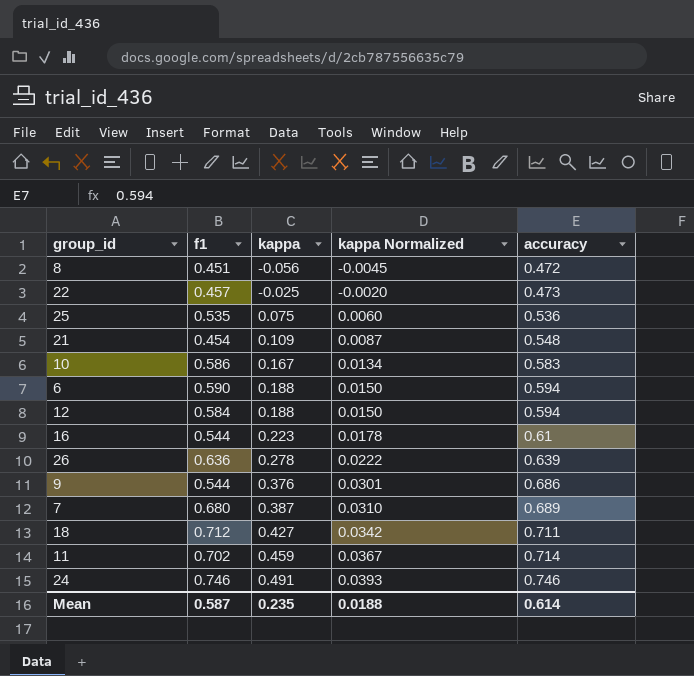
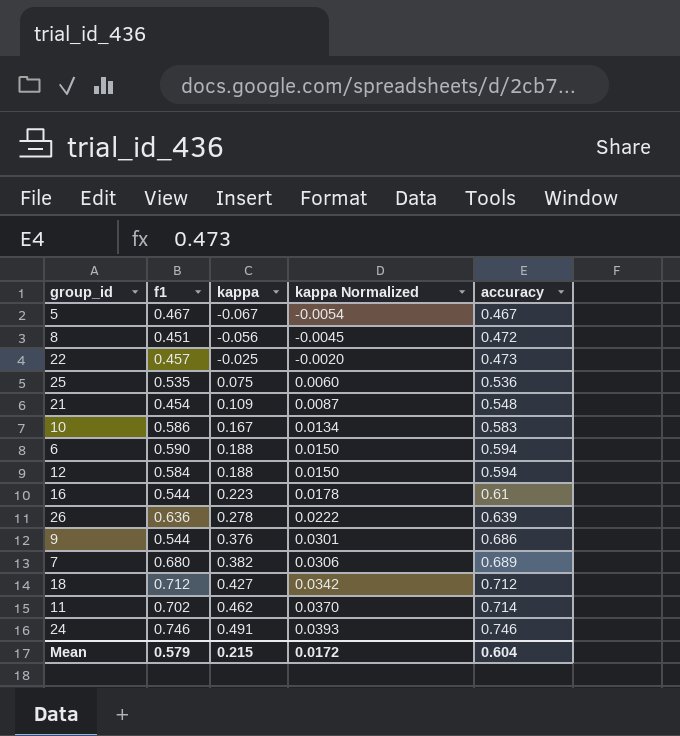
row 5: none -> 0.467 | -0.067 | -0.0054 | 0.467
7 | kappa: 0.387 -> 0.382
7 | kappa Normalized: 0.0310 -> 0.0306
18 | accuracy: 0.711 -> 0.712
11 | kappa: 0.459 -> 0.462
11 | kappa Normalized: 0.0367 -> 0.0370
Mean | f1: 0.587 -> 0.579
Mean | kappa: 0.235 -> 0.215
Mean | kappa Normalized: 0.0188 -> 0.0172
Mean | accuracy: 0.614 -> 0.604

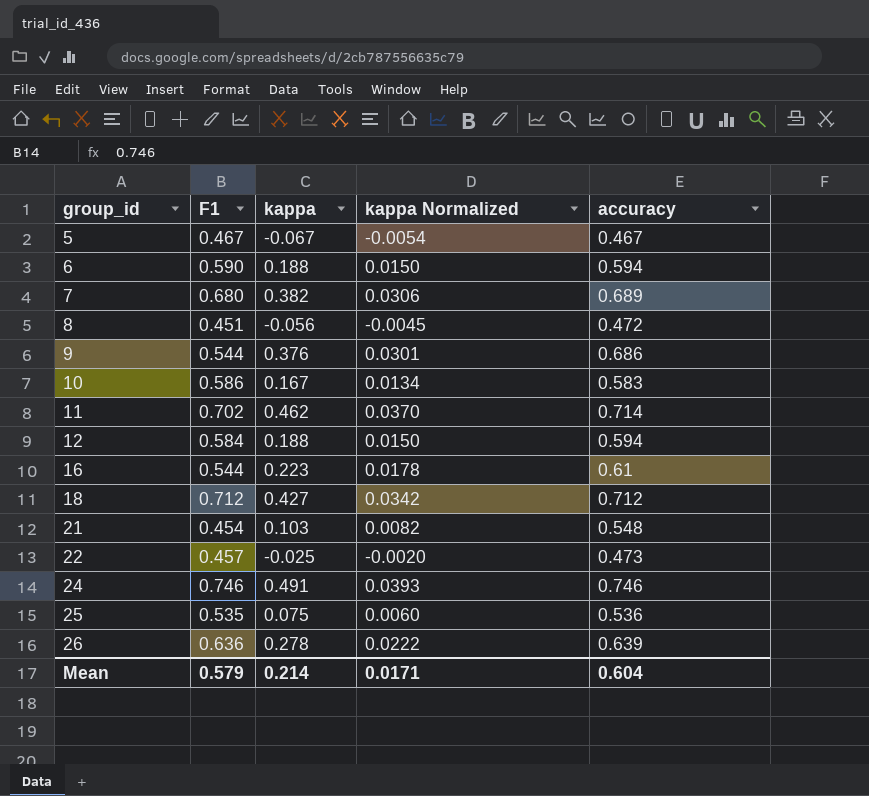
row order: kappa ascending -> group_id ascending
column name: f1 -> F1
21 | kappa: 0.109 -> 0.103
21 | kappa Normalized: 0.0087 -> 0.0082
Mean | kappa: 0.215 -> 0.214
Mean | kappa Normalized: 0.0172 -> 0.0171

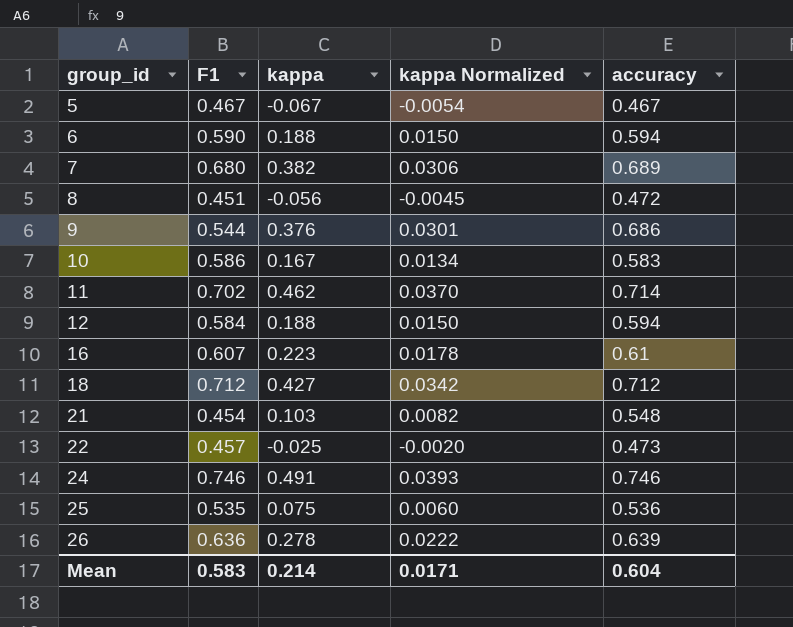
16 | F1: 0.544 -> 0.607
Mean | F1: 0.579 -> 0.583

